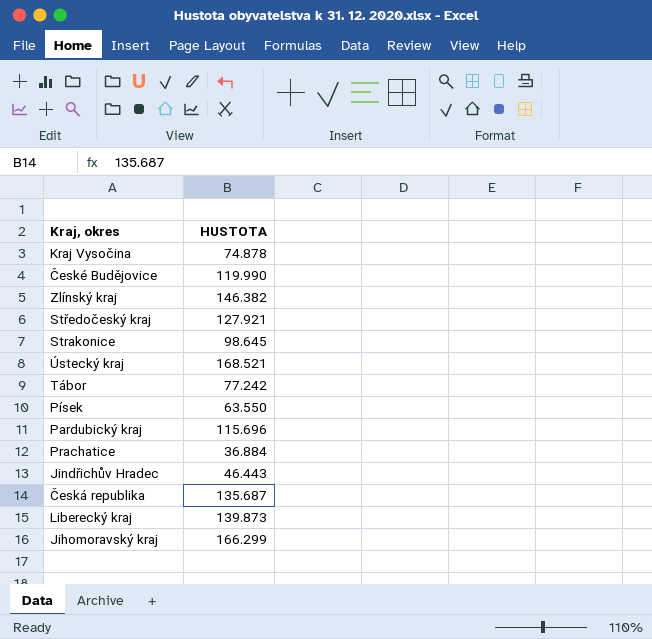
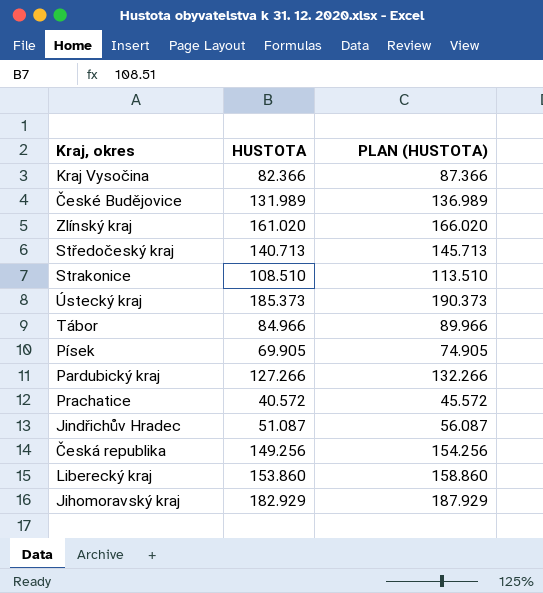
column PLAN (HUSTOTA) | formula: none -> [HUSTOTA] + 5
Kraj Vysočina | HUSTOTA: 74.878 -> 82.366
České Budějovice | HUSTOTA: 119.990 -> 131.989
Zlínský kraj | HUSTOTA: 146.382 -> 161.020
Středočeský kraj | HUSTOTA: 127.921 -> 140.713
Strakonice | HUSTOTA: 98.645 -> 108.510
Ústecký kraj | HUSTOTA: 168.521 -> 185.373
Tábor | HUSTOTA: 77.242 -> 84.966
Písek | HUSTOTA: 63.550 -> 69.905
Pardubický kraj | HUSTOTA: 115.696 -> 127.266
Prachatice | HUSTOTA: 36.884 -> 40.572
Jindřichův Hradec | HUSTOTA: 46.443 -> 51.087
Česká republika | HUSTOTA: 135.687 -> 149.256
Liberecký kraj | HUSTOTA: 139.873 -> 153.860
Jihomoravský kraj | HUSTOTA: 166.299 -> 182.929

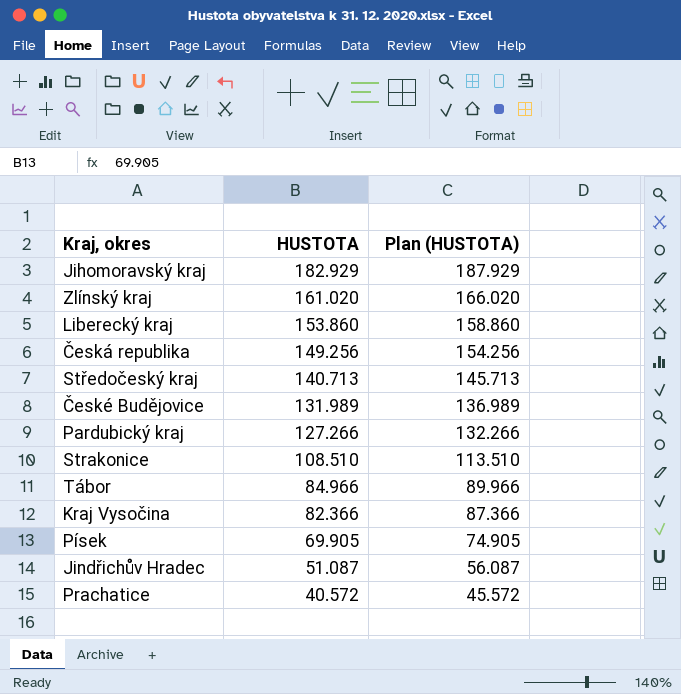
row order: none -> HUSTOTA descending
column name: PLAN (HUSTOTA) -> Plan (HUSTOTA)
row Ústecký kraj: 185.373 | 190.373 -> none

